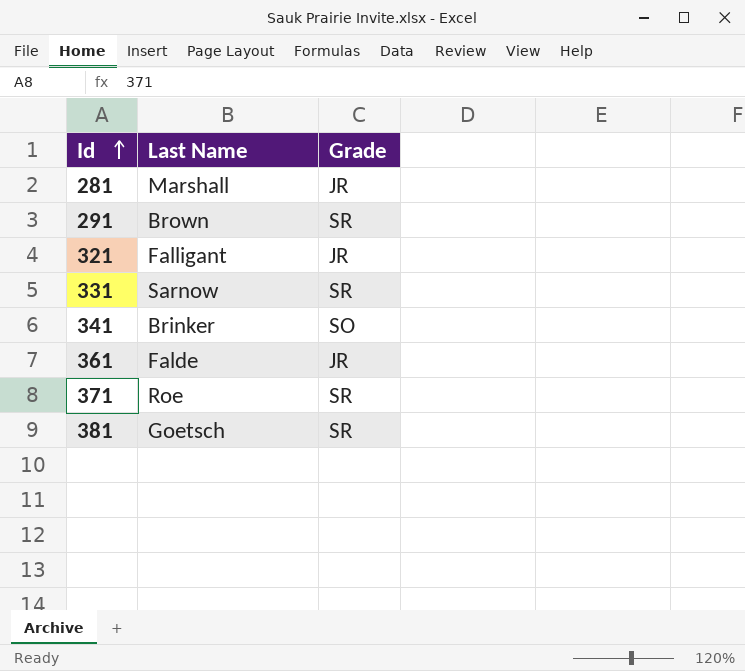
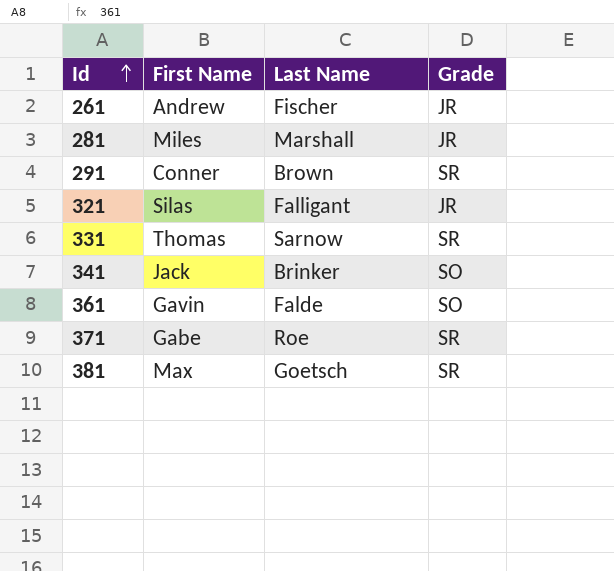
column First Name | position: none -> 2
row 261: none -> Andrew | Fischer | JR
361 | Grade: JR -> SO

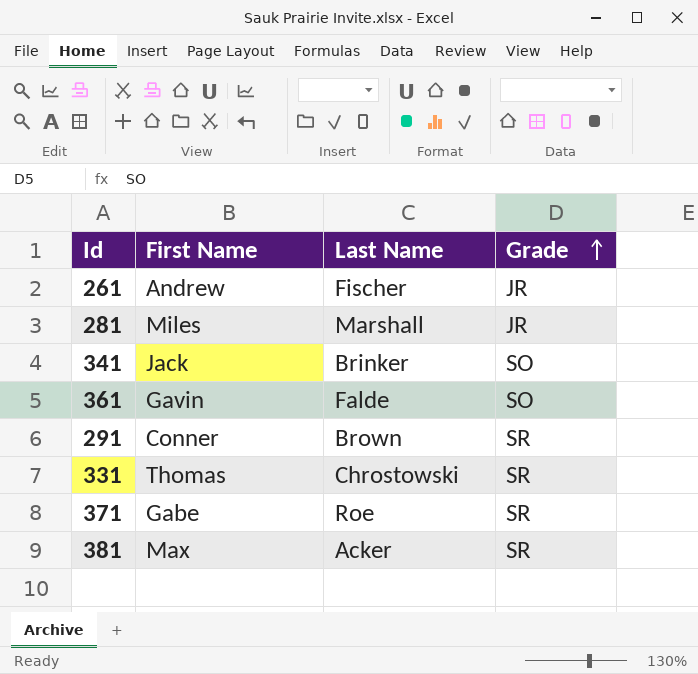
row order: Id ascending -> Grade ascending
row 321: Silas | Falligant | JR -> none
331 | Last Name: Sarnow -> Chrostowski
381 | Last Name: Goetsch -> Acker

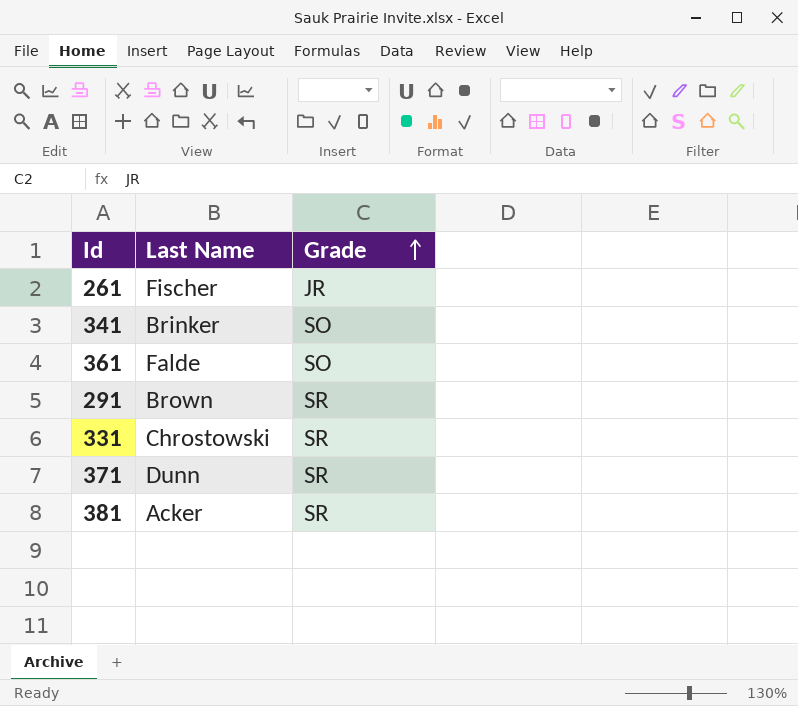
column First Name | position: 2 -> none
row 281: Miles | Marshall | JR -> none
371 | Last Name: Roe -> Dunn

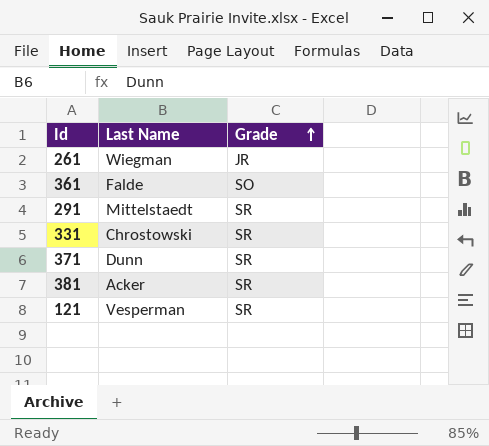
row 341: Brinker | SO -> none
261 | Last Name: Fischer -> Wiegman
291 | Last Name: Brown -> Mittelstaedt
row 121: none -> Vesperman | SR

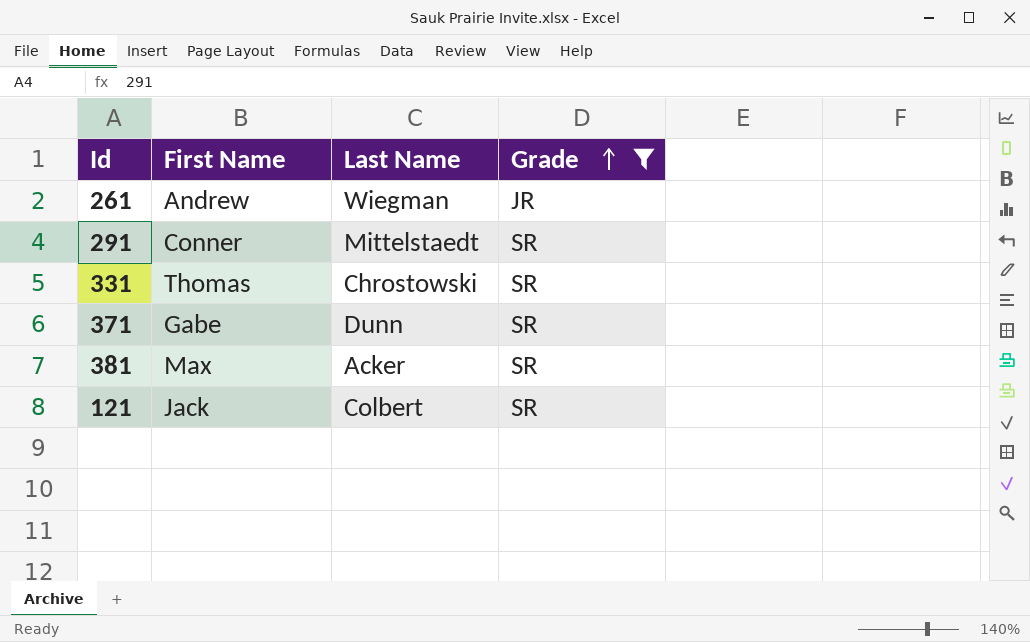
filter: none -> Grade != SO
column First Name | position: none -> 2
121 | Last Name: Vesperman -> Colbert

